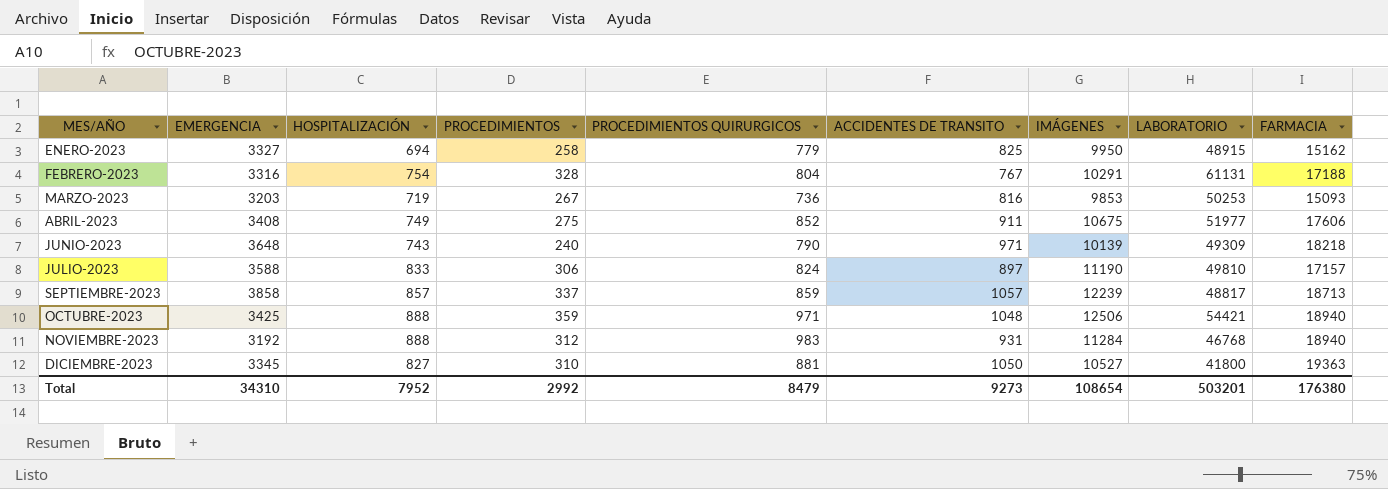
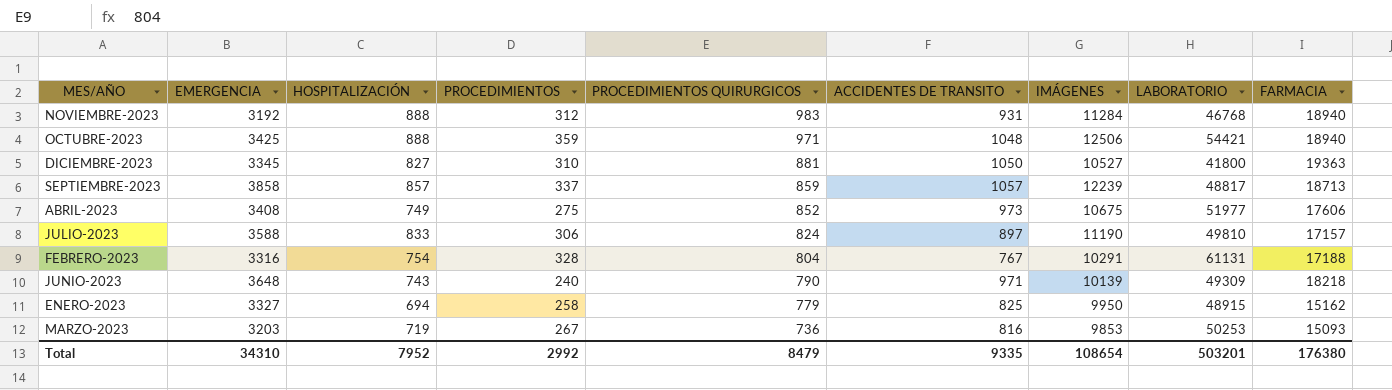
row order: MES/AÑO ascending -> PROCEDIMIENTOS QUIRURGICOS descending
ABRIL-2023 | ACCIDENTES DE TRANSITO: 911 -> 973
Total | ACCIDENTES DE TRANSITO: 9273 -> 9335

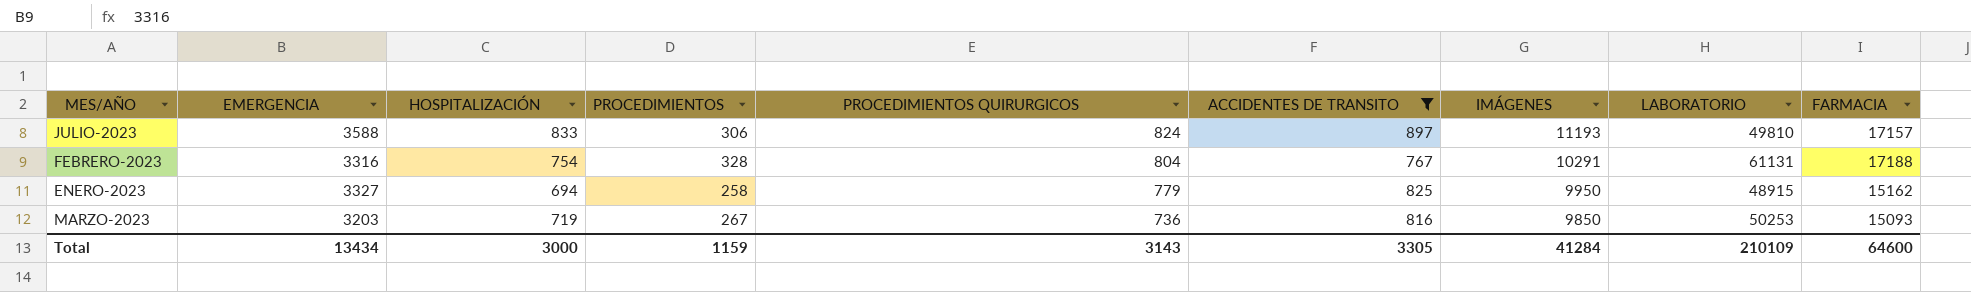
filter: none -> ACCIDENTES DE TRANSITO <= 897
JULIO-2023 | IMÁGENES: 11190 -> 11193
MARZO-2023 | IMÁGENES: 9853 -> 9850
Total | EMERGENCIA: 34310 -> 13434
Total | HOSPITALIZACIÓN: 7952 -> 3000
Total | PROCEDIMIENTOS: 2992 -> 1159
Total | PROCEDIMIENTOS QUIRURGICOS: 8479 -> 3143
Total | ACCIDENTES DE TRANSITO: 9335 -> 3305
Total | IMÁGENES: 108654 -> 41284
Total | LABORATORIO: 503201 -> 210109
Total | FARMACIA: 176380 -> 64600

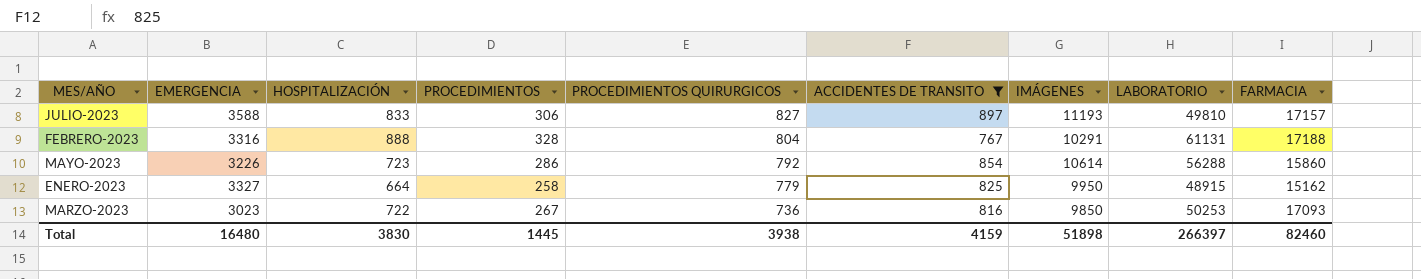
JULIO-2023 | PROCEDIMIENTOS QUIRURGICOS: 824 -> 827
FEBRERO-2023 | HOSPITALIZACIÓN: 754 -> 888
row MAYO-2023: none -> 3226 | 723 | 286 | 792 | 854 | 10614 | 56288 | 15860
ENERO-2023 | HOSPITALIZACIÓN: 694 -> 664
MARZO-2023 | EMERGENCIA: 3203 -> 3023
MARZO-2023 | HOSPITALIZACIÓN: 719 -> 722
MARZO-2023 | FARMACIA: 15093 -> 17093
Total | EMERGENCIA: 13434 -> 16480
Total | HOSPITALIZACIÓN: 3000 -> 3830
Total | PROCEDIMIENTOS: 1159 -> 1445
Total | PROCEDIMIENTOS QUIRURGICOS: 3143 -> 3938
Total | ACCIDENTES DE TRANSITO: 3305 -> 4159
Total | IMÁGENES: 41284 -> 51898
Total | LABORATORIO: 210109 -> 266397
Total | FARMACIA: 64600 -> 82460

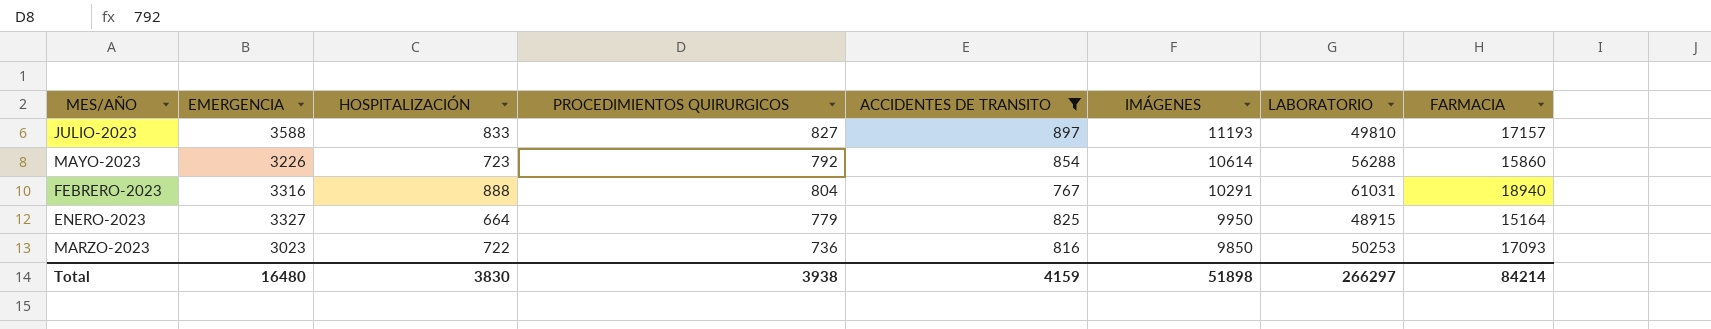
row order: PROCEDIMIENTOS QUIRURGICOS descending -> IMÁGENES descending
column PROCEDIMIENTOS | position: 4 -> none
FEBRERO-2023 | LABORATORIO: 61131 -> 61031
FEBRERO-2023 | FARMACIA: 17188 -> 18940
ENERO-2023 | FARMACIA: 15162 -> 15164
Total | LABORATORIO: 266397 -> 266297
Total | FARMACIA: 82460 -> 84214

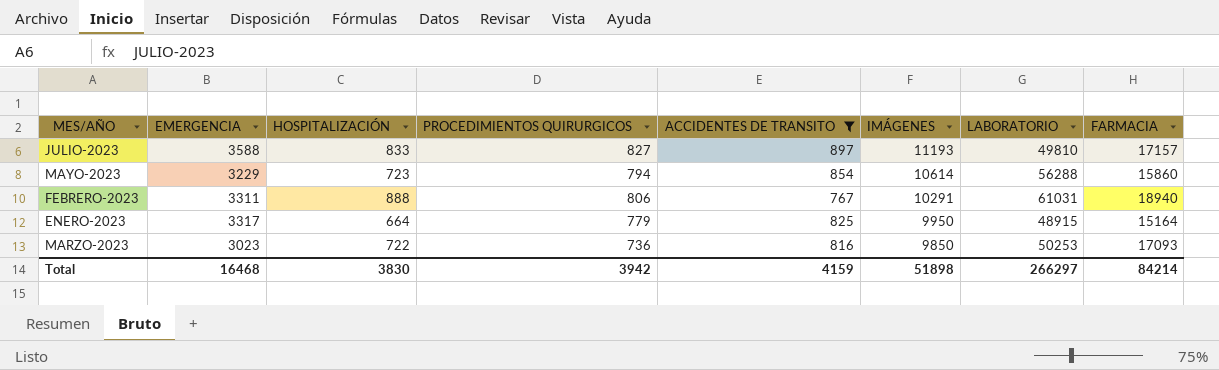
MAYO-2023 | EMERGENCIA: 3226 -> 3229
MAYO-2023 | PROCEDIMIENTOS QUIRURGICOS: 792 -> 794
FEBRERO-2023 | EMERGENCIA: 3316 -> 3311
FEBRERO-2023 | PROCEDIMIENTOS QUIRURGICOS: 804 -> 806
ENERO-2023 | EMERGENCIA: 3327 -> 3317
Total | EMERGENCIA: 16480 -> 16468
Total | PROCEDIMIENTOS QUIRURGICOS: 3938 -> 3942

